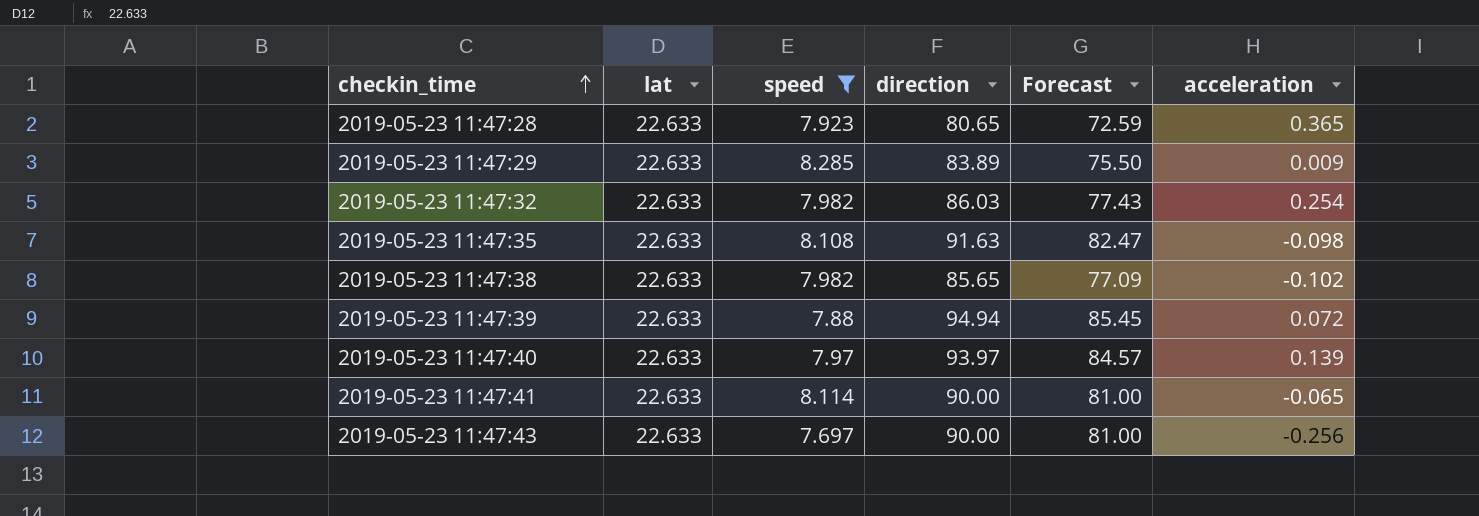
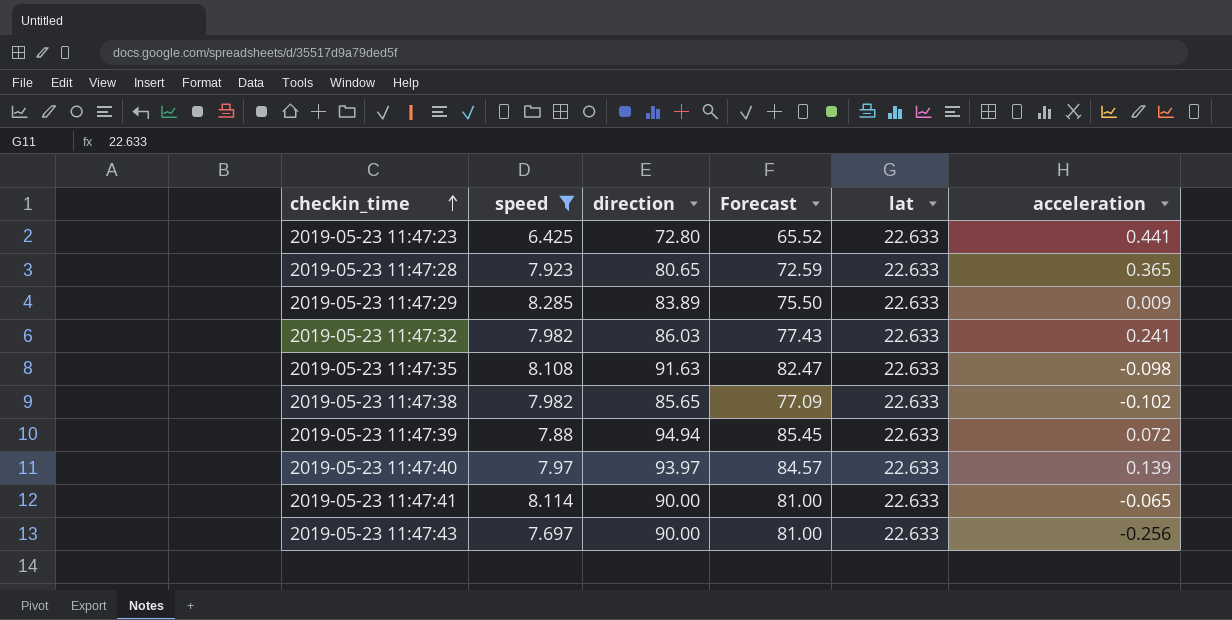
column lat | position: 2 -> 5
row 2019-05-23 11:47:23: none -> 6.425 | 72.80 | 65.52 | 22.633 | 0.441
2019-05-23 11:47:32 | acceleration: 0.254 -> 0.241

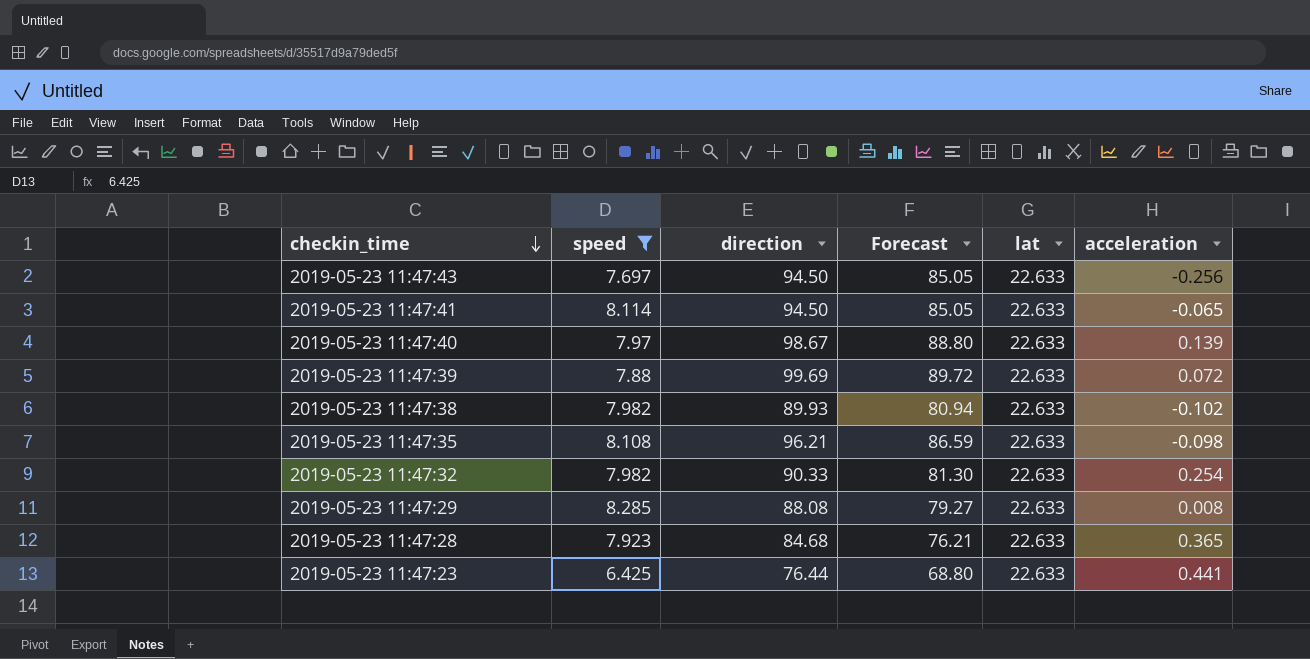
row order: checkin_time ascending -> checkin_time descending
2019-05-23 11:47:43 | direction: 90.00 -> 94.50
2019-05-23 11:47:43 | Forecast: 81.00 -> 85.05
2019-05-23 11:47:41 | direction: 90.00 -> 94.50
2019-05-23 11:47:41 | Forecast: 81.00 -> 85.05
2019-05-23 11:47:40 | direction: 93.97 -> 98.67
2019-05-23 11:47:40 | Forecast: 84.57 -> 88.80
2019-05-23 11:47:39 | direction: 94.94 -> 99.69
2019-05-23 11:47:39 | Forecast: 85.45 -> 89.72
2019-05-23 11:47:38 | direction: 85.65 -> 89.93
2019-05-23 11:47:38 | Forecast: 77.09 -> 80.94
2019-05-23 11:47:35 | direction: 91.63 -> 96.21
2019-05-23 11:47:35 | Forecast: 82.47 -> 86.59
2019-05-23 11:47:32 | direction: 86.03 -> 90.33
2019-05-23 11:47:32 | Forecast: 77.43 -> 81.30
2019-05-23 11:47:32 | acceleration: 0.241 -> 0.254
2019-05-23 11:47:29 | direction: 83.89 -> 88.08
2019-05-23 11:47:29 | Forecast: 75.50 -> 79.27
2019-05-23 11:47:29 | acceleration: 0.009 -> 0.008
2019-05-23 11:47:28 | direction: 80.65 -> 84.68
2019-05-23 11:47:28 | Forecast: 72.59 -> 76.21
2019-05-23 11:47:23 | direction: 72.80 -> 76.44
2019-05-23 11:47:23 | Forecast: 65.52 -> 68.80

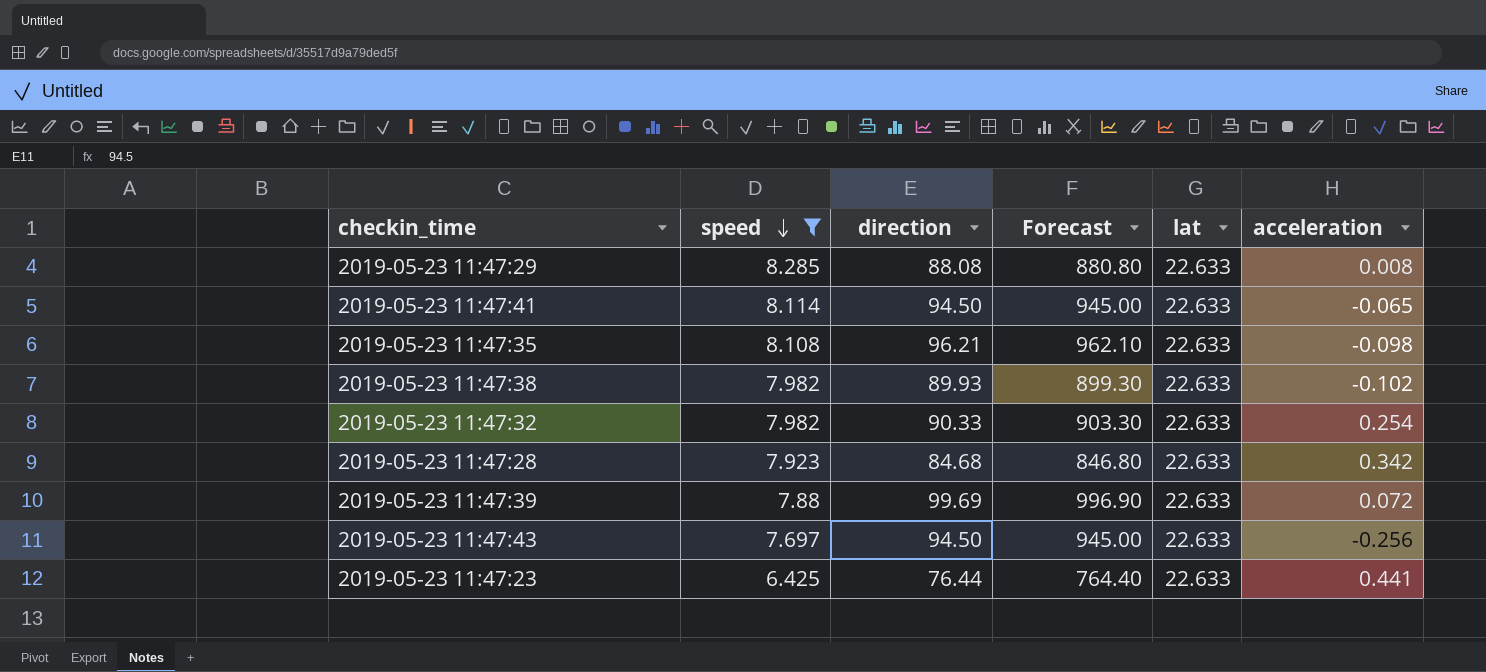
row order: checkin_time descending -> speed descending
column Forecast | formula: [direction] * 0.9 -> [direction] * 10
row 2019-05-23 11:47:40: 7.97 | 98.67 | 88.80 | 22.633 | 0.139 -> none
2019-05-23 11:47:28 | acceleration: 0.365 -> 0.342

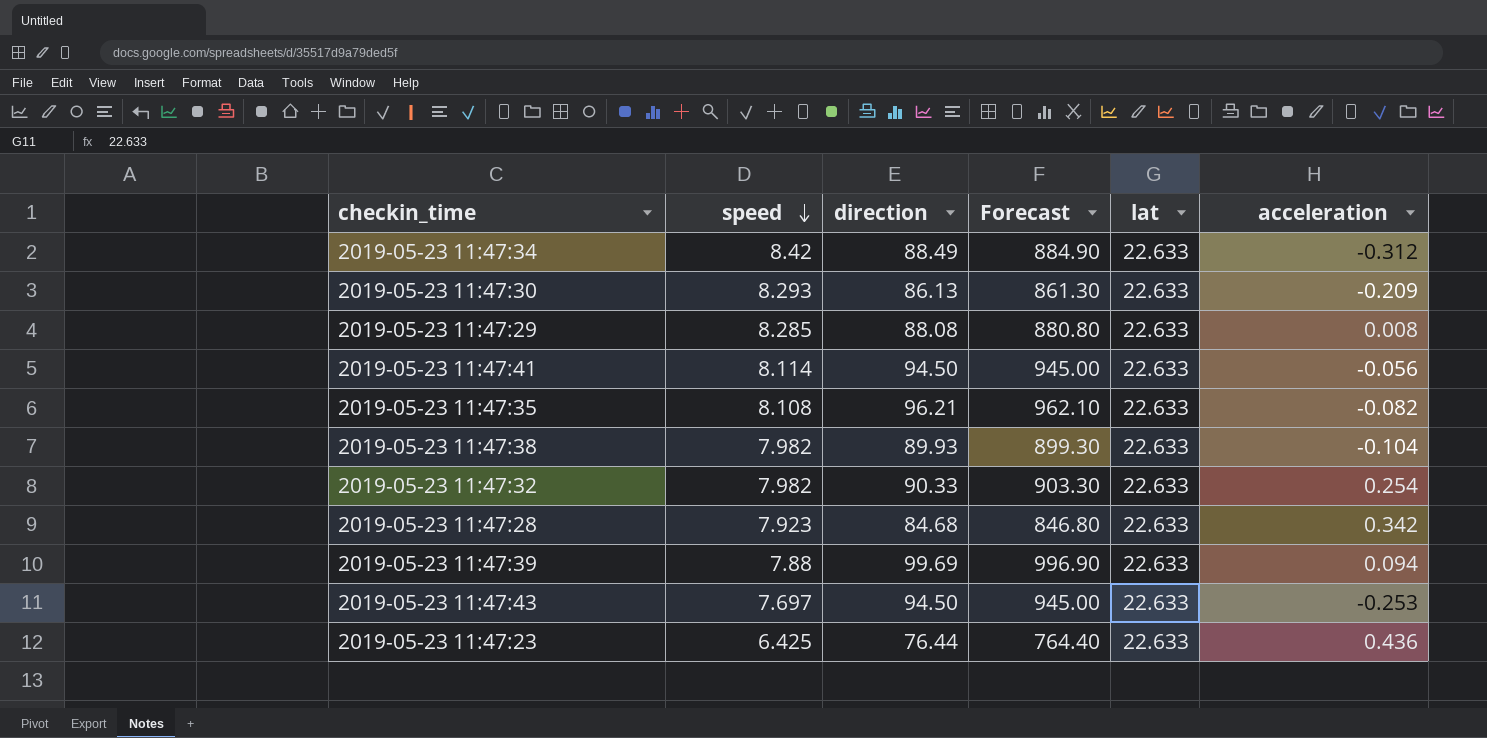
filter: speed <= 8.285 -> none
2019-05-23 11:47:41 | acceleration: -0.065 -> -0.056
2019-05-23 11:47:35 | acceleration: -0.098 -> -0.082
2019-05-23 11:47:38 | acceleration: -0.102 -> -0.104
2019-05-23 11:47:39 | acceleration: 0.072 -> 0.094
2019-05-23 11:47:43 | acceleration: -0.256 -> -0.253
2019-05-23 11:47:23 | acceleration: 0.441 -> 0.436

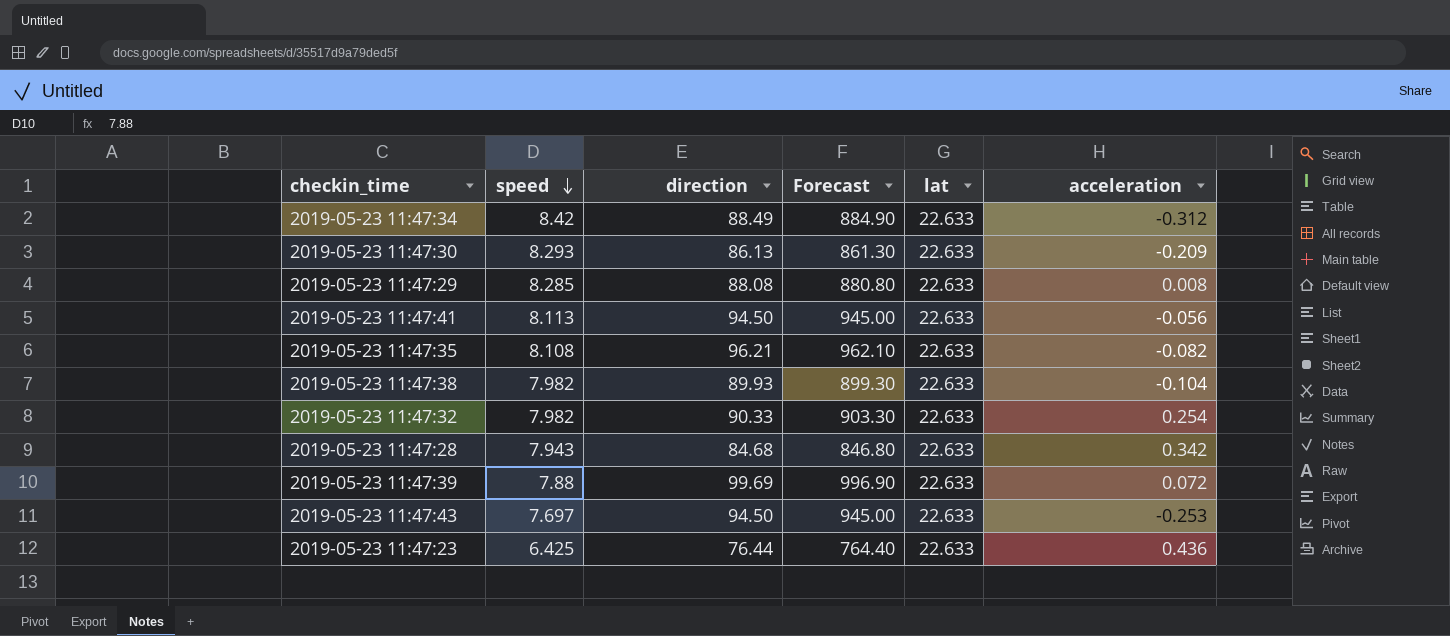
2019-05-23 11:47:41 | speed: 8.114 -> 8.113
2019-05-23 11:47:28 | speed: 7.923 -> 7.943
2019-05-23 11:47:39 | acceleration: 0.094 -> 0.072

